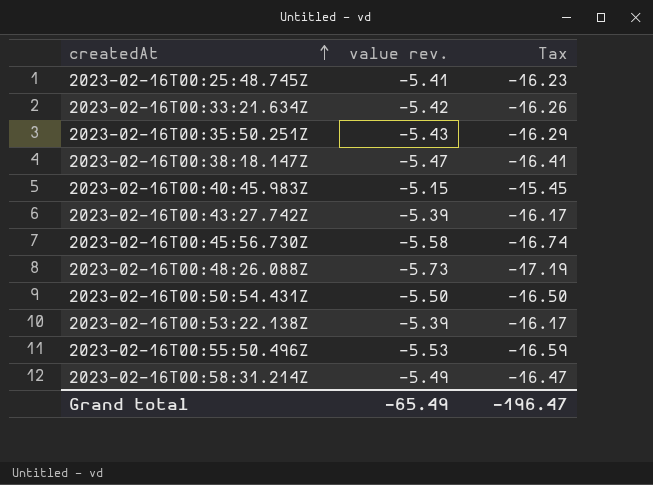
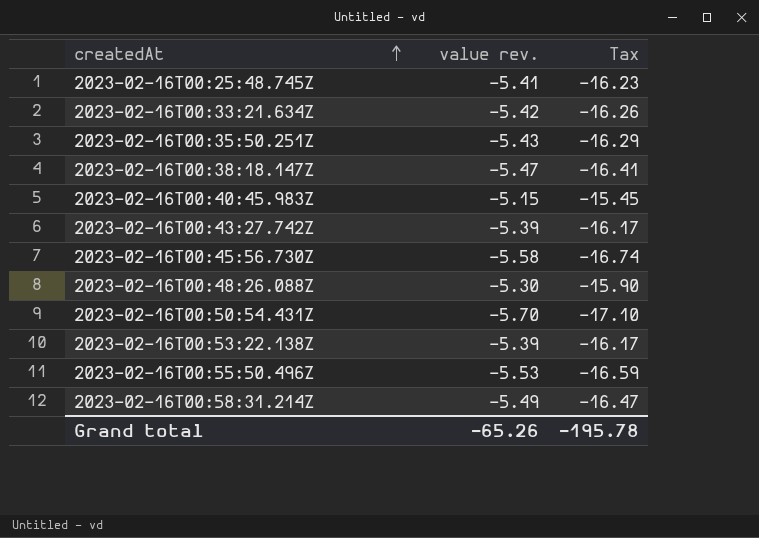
2023-02-16T00:48:26.088Z | value rev.: -5.73 -> -5.30
2023-02-16T00:48:26.088Z | Tax: -17.19 -> -15.90
2023-02-16T00:50:54.431Z | value rev.: -5.50 -> -5.70
2023-02-16T00:50:54.431Z | Tax: -16.50 -> -17.10
Grand total | value rev.: -65.49 -> -65.26
Grand total | Tax: -196.47 -> -195.78

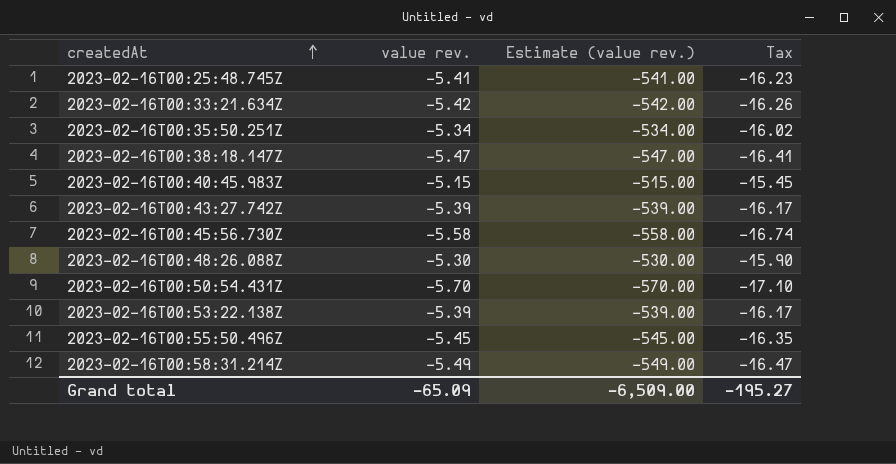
column Estimate (value rev.) | formula: none -> [value rev.] * 100
2023-02-16T00:35:50.251Z | value rev.: -5.43 -> -5.34
2023-02-16T00:35:50.251Z | Tax: -16.29 -> -16.02
2023-02-16T00:55:50.496Z | value rev.: -5.53 -> -5.45
2023-02-16T00:55:50.496Z | Tax: -16.59 -> -16.35
Grand total | value rev.: -65.26 -> -65.09
Grand total | Tax: -195.78 -> -195.27

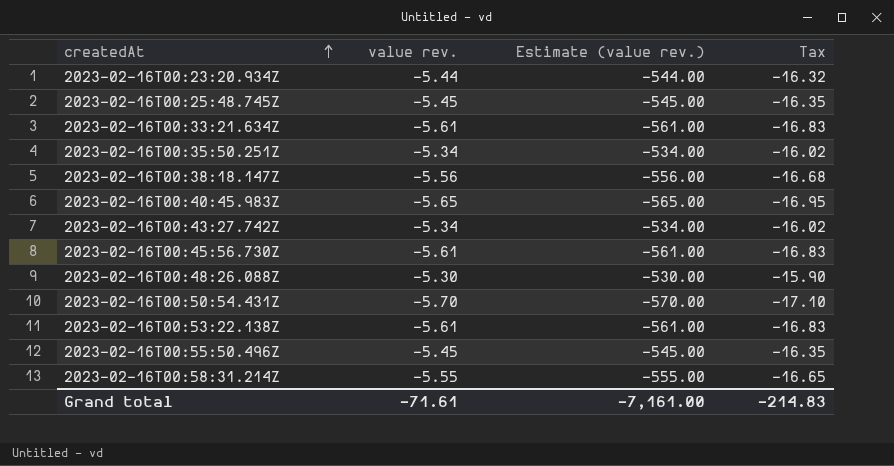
row 2023-02-16T00:23:20.934Z: none -> -5.44 | -544.00 | -16.32
2023-02-16T00:25:48.745Z | value rev.: -5.41 -> -5.45
2023-02-16T00:25:48.745Z | Estimate (value rev.): -541.00 -> -545.00
2023-02-16T00:25:48.745Z | Tax: -16.23 -> -16.35
2023-02-16T00:33:21.634Z | value rev.: -5.42 -> -5.61
2023-02-16T00:33:21.634Z | Estimate (value rev.): -542.00 -> -561.00
2023-02-16T00:33:21.634Z | Tax: -16.26 -> -16.83
2023-02-16T00:38:18.147Z | value rev.: -5.47 -> -5.56
2023-02-16T00:38:18.147Z | Estimate (value rev.): -547.00 -> -556.00
2023-02-16T00:38:18.147Z | Tax: -16.41 -> -16.68
2023-02-16T00:40:45.983Z | value rev.: -5.15 -> -5.65
2023-02-16T00:40:45.983Z | Estimate (value rev.): -515.00 -> -565.00
2023-02-16T00:40:45.983Z | Tax: -15.45 -> -16.95
2023-02-16T00:43:27.742Z | value rev.: -5.39 -> -5.34
2023-02-16T00:43:27.742Z | Estimate (value rev.): -539.00 -> -534.00
2023-02-16T00:43:27.742Z | Tax: -16.17 -> -16.02
2023-02-16T00:45:56.730Z | value rev.: -5.58 -> -5.61
2023-02-16T00:45:56.730Z | Estimate (value rev.): -558.00 -> -561.00
2023-02-16T00:45:56.730Z | Tax: -16.74 -> -16.83
2023-02-16T00:53:22.138Z | value rev.: -5.39 -> -5.61
2023-02-16T00:53:22.138Z | Estimate (value rev.): -539.00 -> -561.00
2023-02-16T00:53:22.138Z | Tax: -16.17 -> -16.83
2023-02-16T00:58:31.214Z | value rev.: -5.49 -> -5.55
2023-02-16T00:58:31.214Z | Estimate (value rev.): -549.00 -> -555.00
2023-02-16T00:58:31.214Z | Tax: -16.47 -> -16.65
Grand total | value rev.: -65.09 -> -71.61
Grand total | Estimate (value rev.): -6,509.00 -> -7,161.00
Grand total | Tax: -195.27 -> -214.83

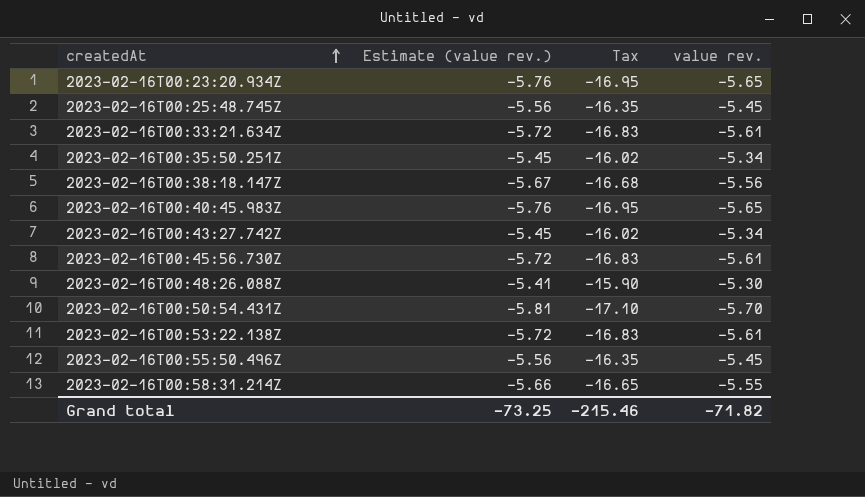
column Estimate (value rev.) | formula: [value rev.] * 100 -> [value rev.] * 1.02
column value rev. | position: 2 -> 4
2023-02-16T00:23:20.934Z | Tax: -16.32 -> -16.95
2023-02-16T00:23:20.934Z | value rev.: -5.44 -> -5.65
Grand total | Estimate (value rev.): -7,161.00 -> -73.25
Grand total | Tax: -214.83 -> -215.46
Grand total | value rev.: -71.61 -> -71.82

